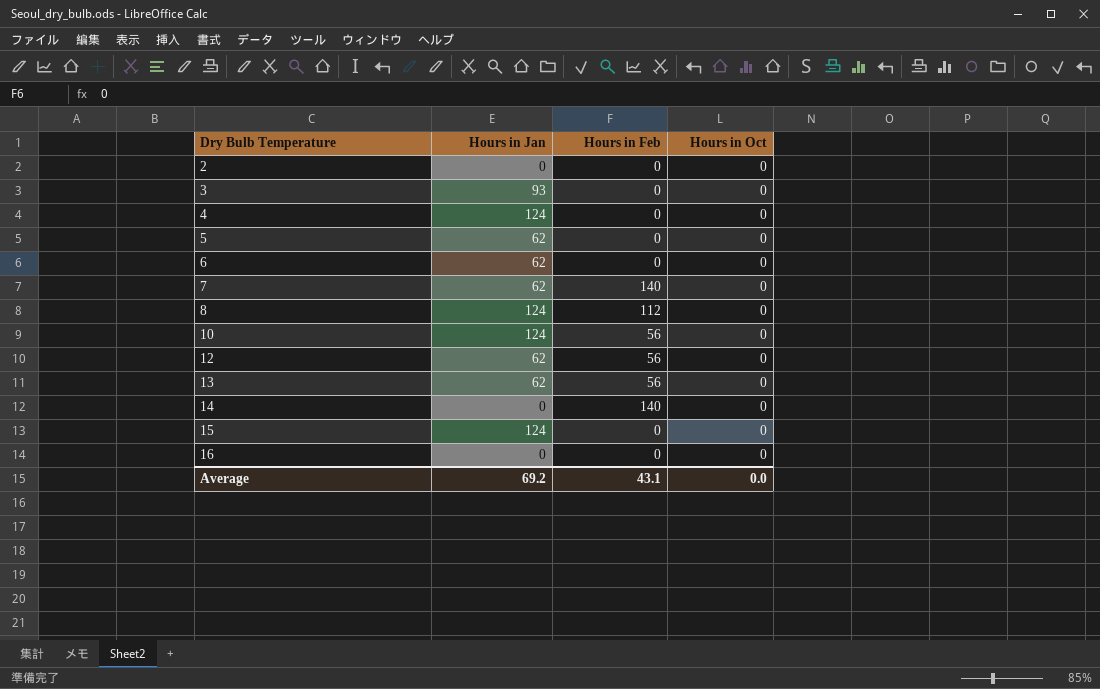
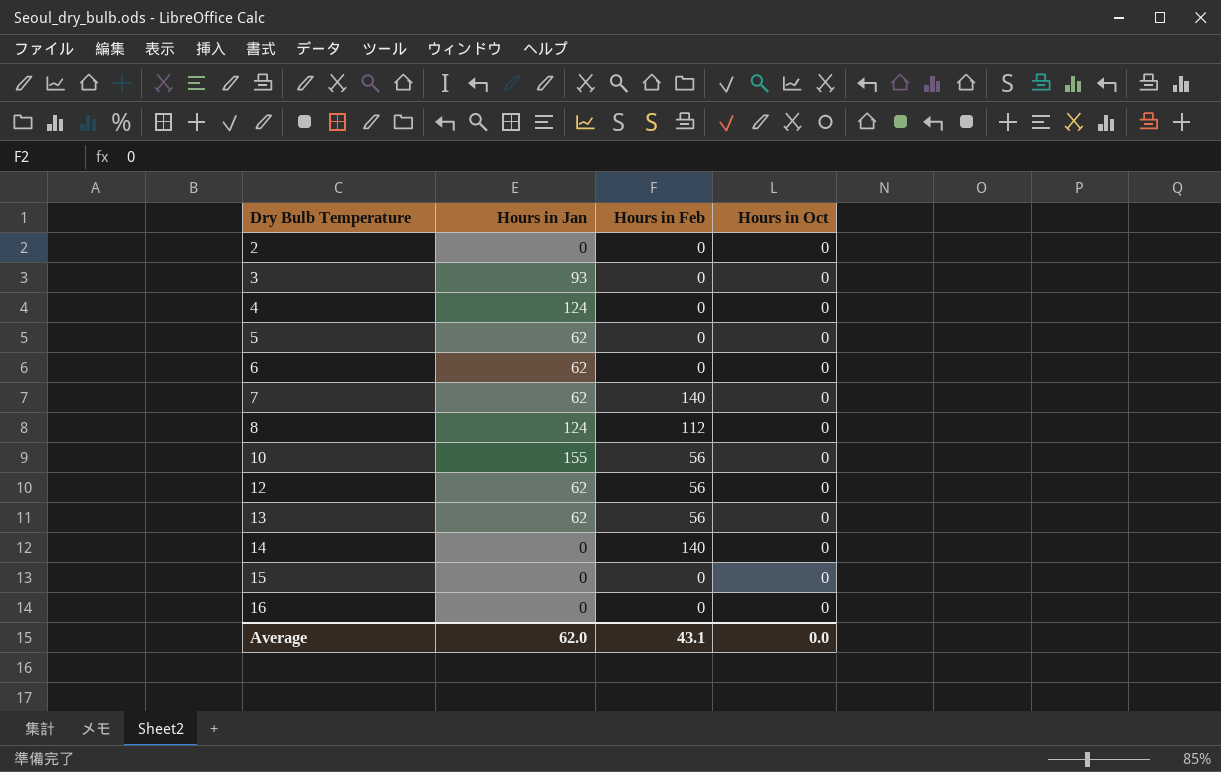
10 | Hours in Jan: 124 -> 155
15 | Hours in Jan: 124 -> 0
Average | Hours in Jan: 69.2 -> 62.0

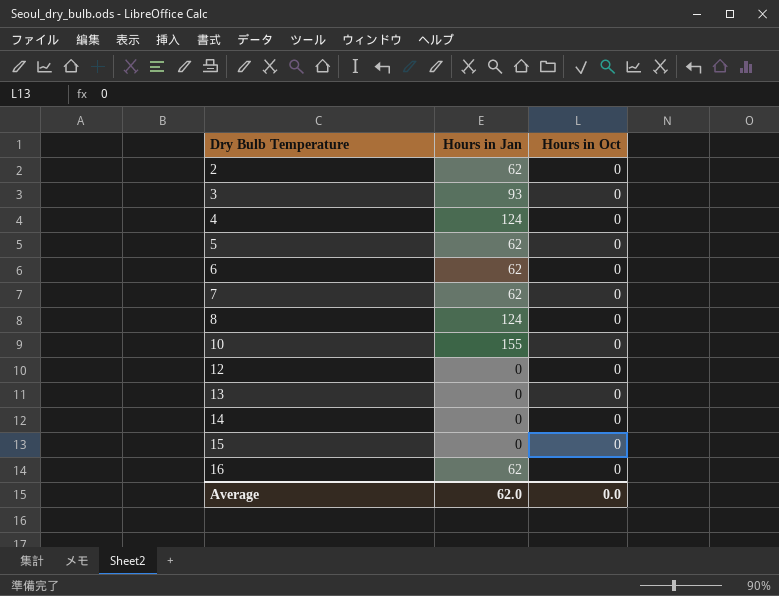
column Hours in Feb | position: 3 -> none
2 | Hours in Jan: 0 -> 62
12 | Hours in Jan: 62 -> 0
13 | Hours in Jan: 62 -> 0
16 | Hours in Jan: 0 -> 62

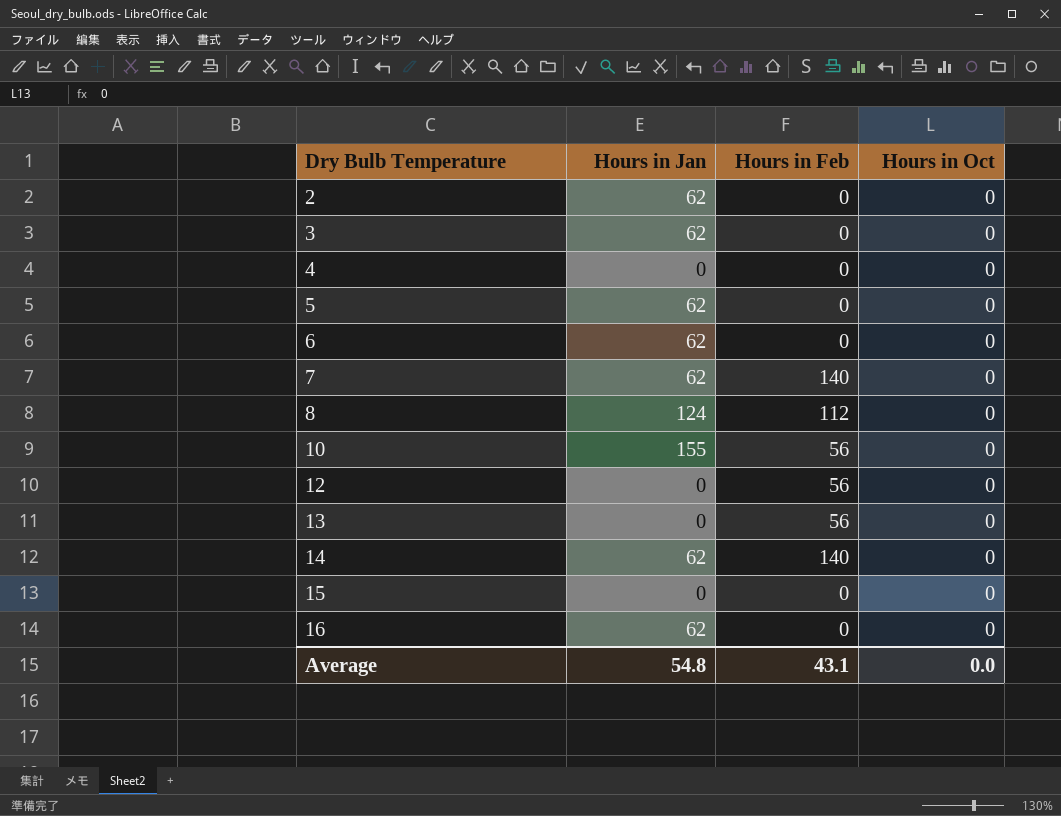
column Hours in Feb | position: none -> 3
3 | Hours in Jan: 93 -> 62
4 | Hours in Jan: 124 -> 0
14 | Hours in Jan: 0 -> 62
Average | Hours in Jan: 62.0 -> 54.8

